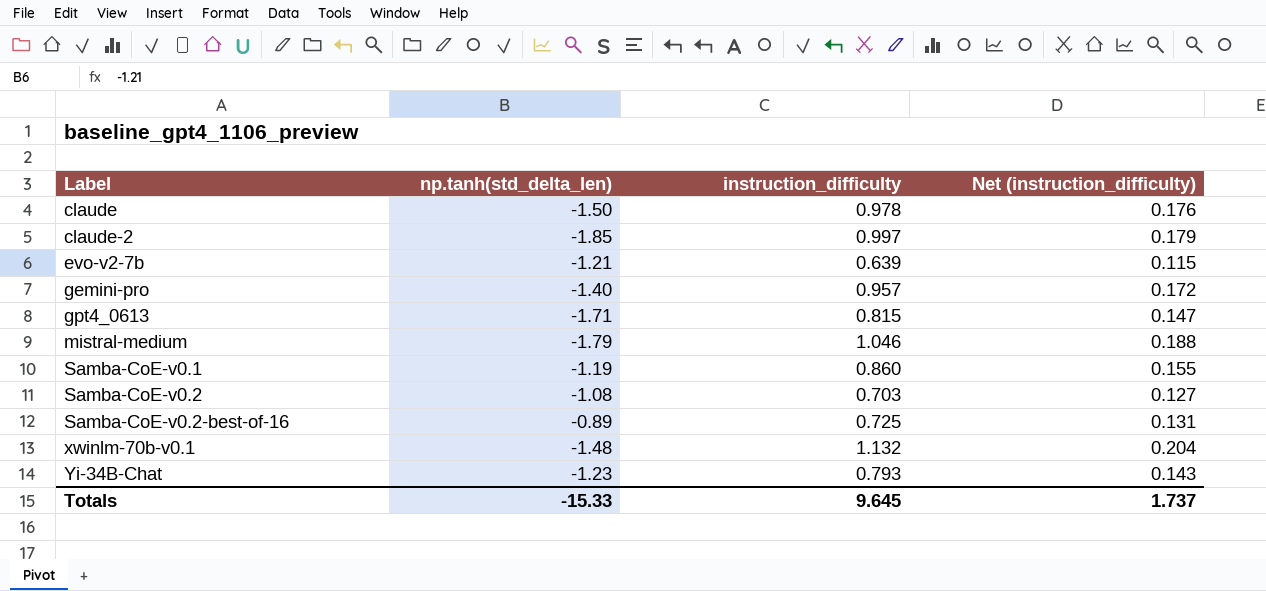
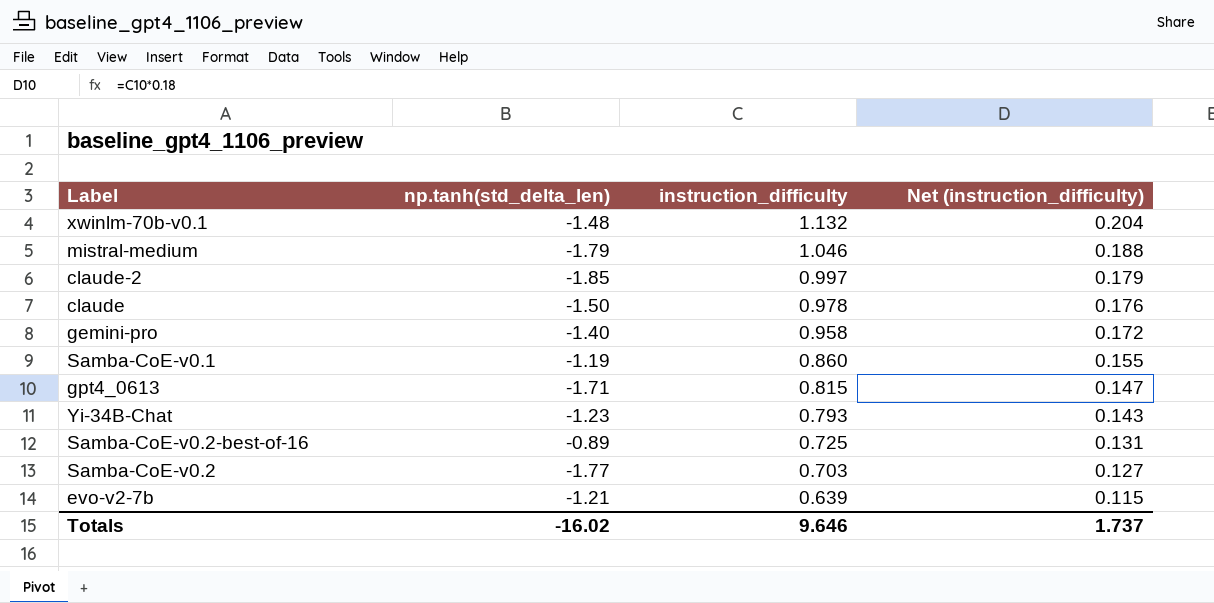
row order: Label ascending -> instruction_difficulty descending
gemini-pro | instruction_difficulty: 0.957 -> 0.958
Samba-CoE-v0.2 | np.tanh(std_delta_len): -1.08 -> -1.77
Totals | np.tanh(std_delta_len): -15.33 -> -16.02
Totals | instruction_difficulty: 9.645 -> 9.646

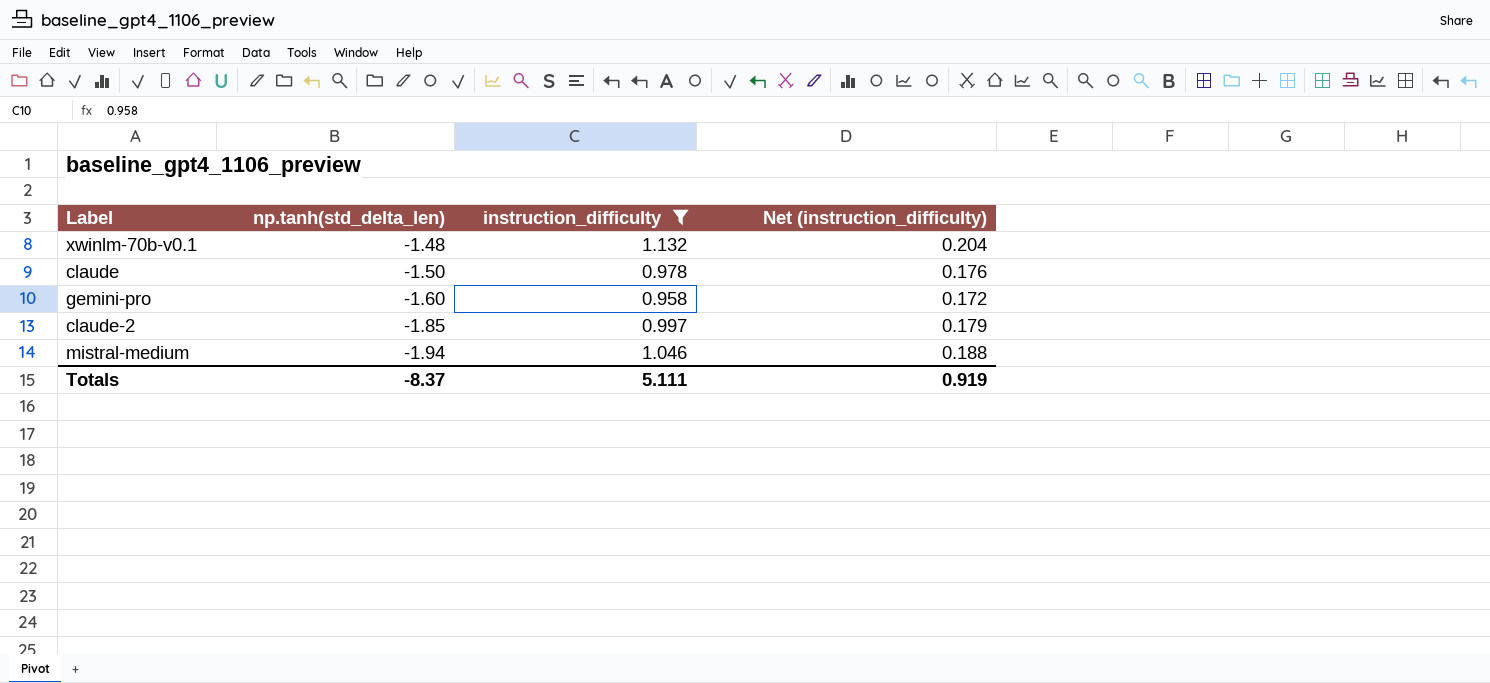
filter: none -> instruction_difficulty >= 0.958
row order: instruction_difficulty descending -> np.tanh(std_delta_len) descending
gemini-pro | np.tanh(std_delta_len): -1.40 -> -1.60
mistral-medium | np.tanh(std_delta_len): -1.79 -> -1.94
Totals | np.tanh(std_delta_len): -16.02 -> -8.37
Totals | instruction_difficulty: 9.646 -> 5.111
Totals | Net (instruction_difficulty): 1.737 -> 0.919

